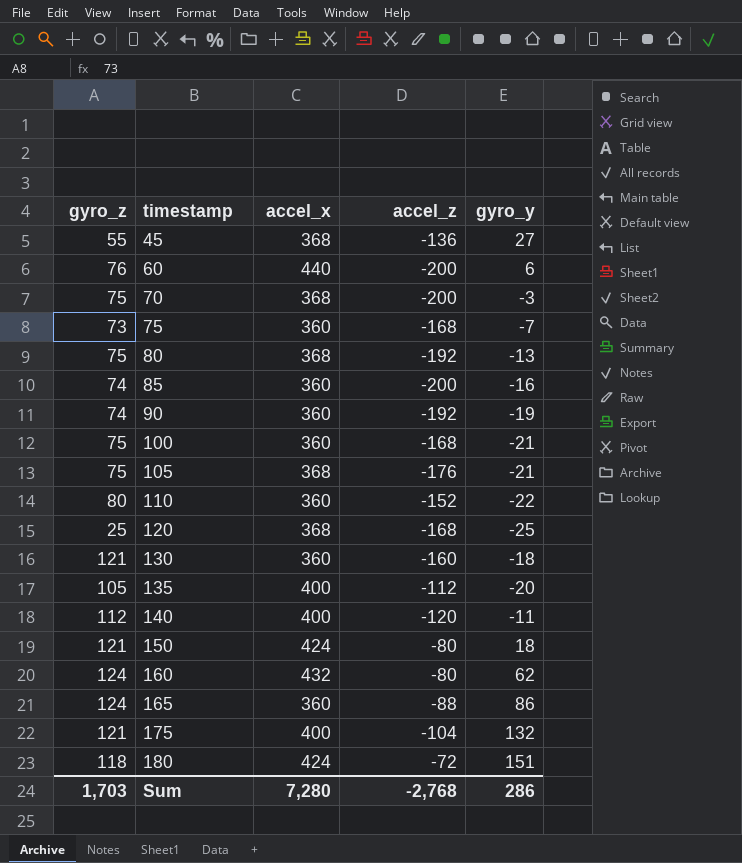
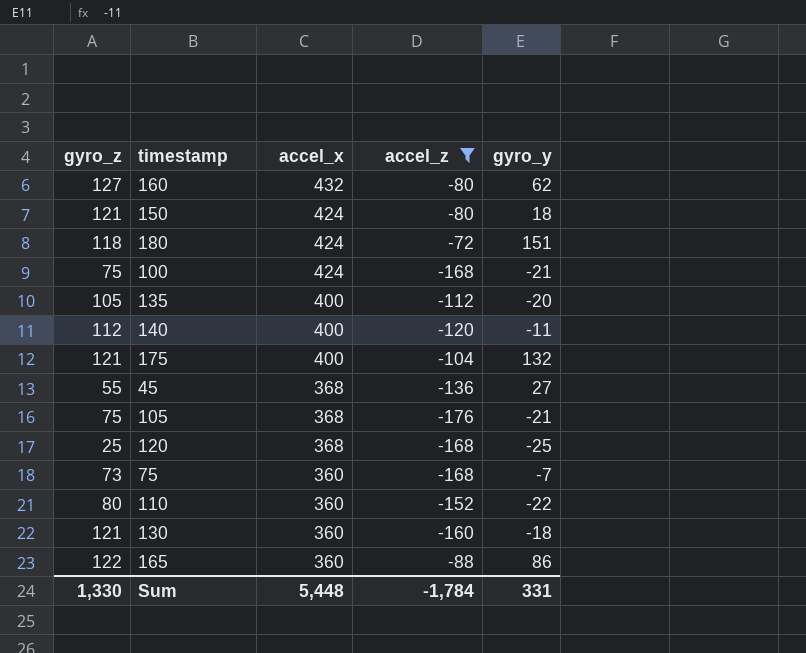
filter: none -> accel_z >= -176
row order: timestamp ascending -> accel_x descending
160 | gyro_z: 124 -> 127
100 | accel_x: 360 -> 424
165 | gyro_z: 124 -> 122
Sum | gyro_z: 1,703 -> 1,330
Sum | accel_x: 7,280 -> 5,448
Sum | accel_z: -2,768 -> -1,784
Sum | gyro_y: 286 -> 331

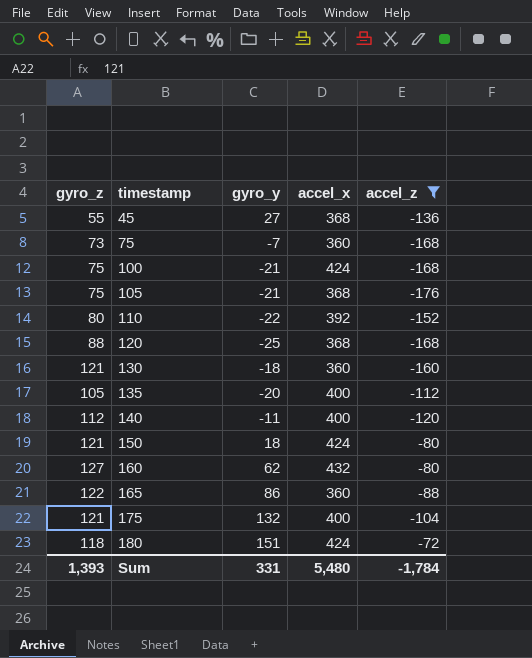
row order: accel_x descending -> timestamp ascending
column gyro_y | position: 5 -> 3
110 | accel_x: 360 -> 392
120 | gyro_z: 25 -> 88
Sum | gyro_z: 1,330 -> 1,393
Sum | accel_x: 5,448 -> 5,480

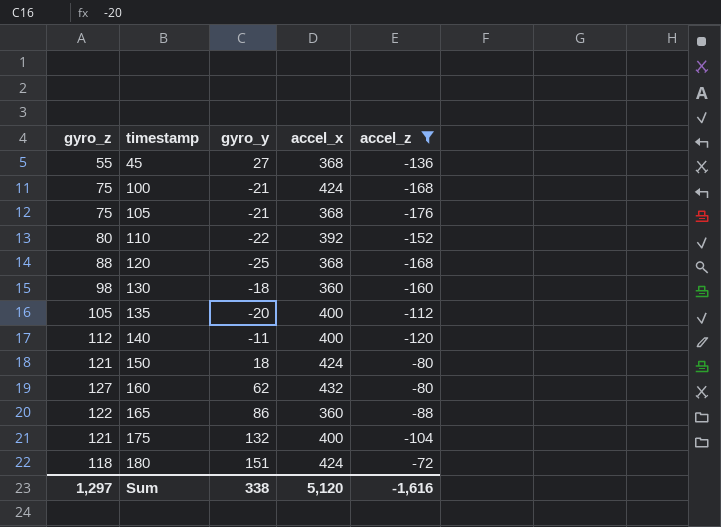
row 75: 73 | -7 | 360 | -168 -> none
130 | gyro_z: 121 -> 98
Sum | gyro_z: 1,393 -> 1,297
Sum | gyro_y: 331 -> 338
Sum | accel_x: 5,480 -> 5,120
Sum | accel_z: -1,784 -> -1,616

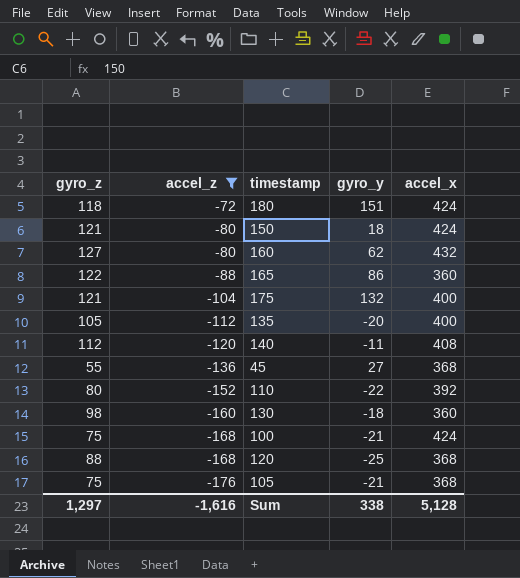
row order: timestamp ascending -> accel_z descending
column accel_z | position: 5 -> 2
140 | accel_x: 400 -> 408
Sum | accel_x: 5,120 -> 5,128

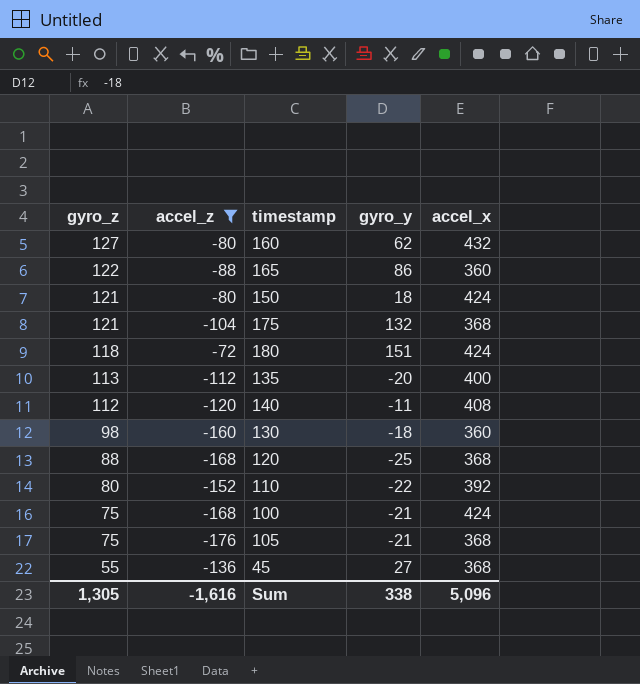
row order: accel_z descending -> gyro_z descending
175 | accel_x: 400 -> 368
135 | gyro_z: 105 -> 113
Sum | gyro_z: 1,297 -> 1,305
Sum | accel_x: 5,128 -> 5,096

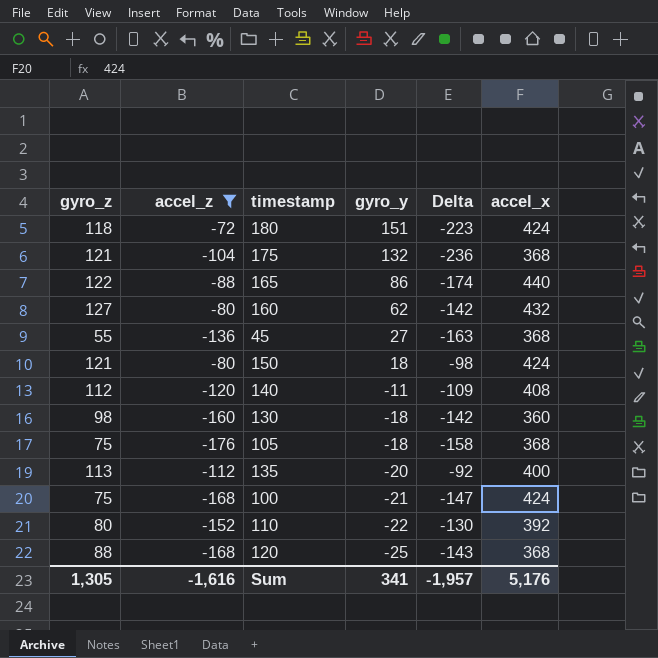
row order: gyro_z descending -> gyro_y descending
column Delta | formula: none -> [accel_z] - [gyro_y]
165 | accel_x: 360 -> 440
105 | gyro_y: -21 -> -18
Sum | gyro_y: 338 -> 341
Sum | accel_x: 5,096 -> 5,176

